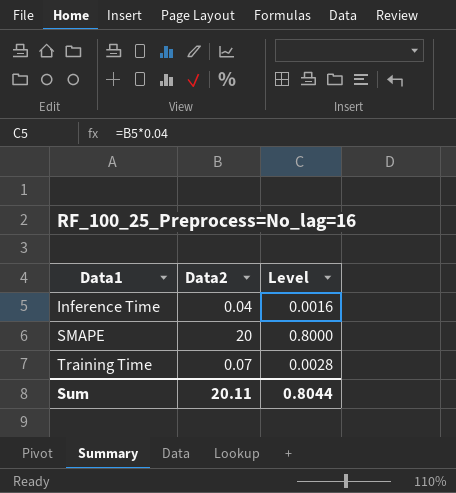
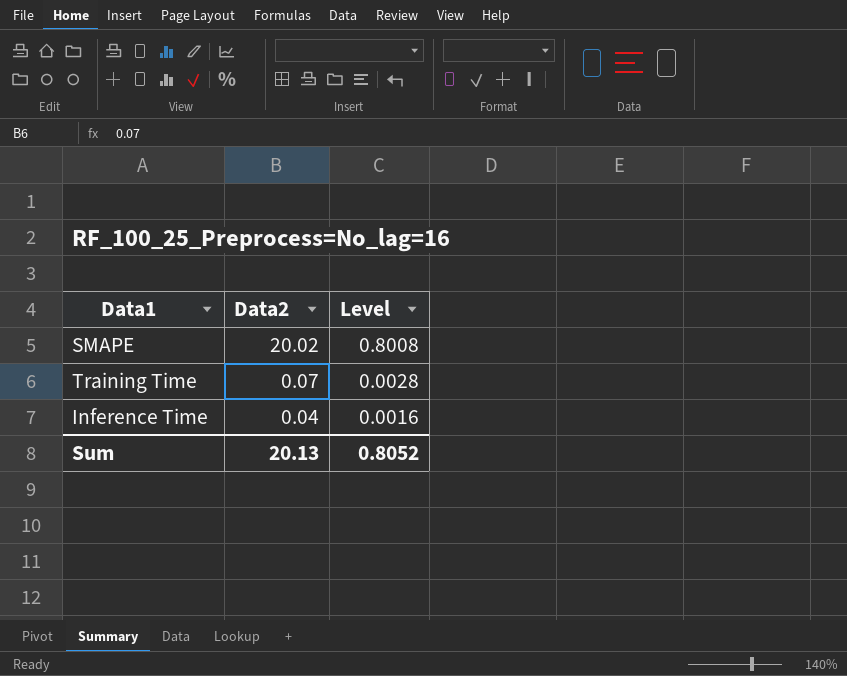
row order: Data1 ascending -> Data2 descending
SMAPE | Data2: 20 -> 20.02
SMAPE | Level: 0.8000 -> 0.8008
Sum | Data2: 20.11 -> 20.13
Sum | Level: 0.8044 -> 0.8052

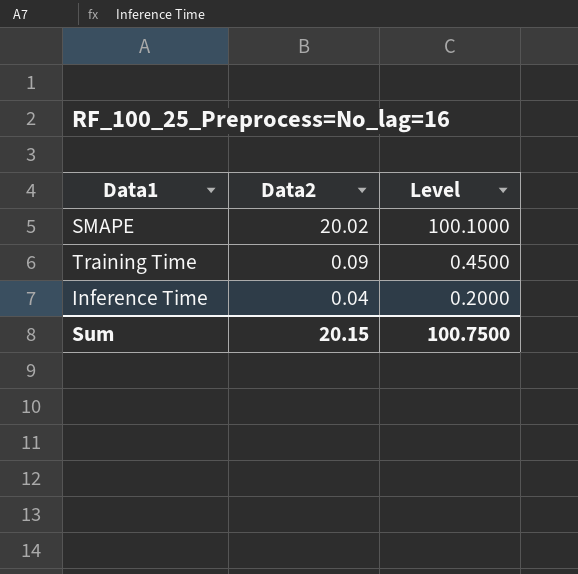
column Level | formula: [Data2] * 0.04 -> [Data2] * 5
Training Time | Data2: 0.07 -> 0.09
Sum | Data2: 20.13 -> 20.15
Sum | Level: 0.8052 -> 100.7500

